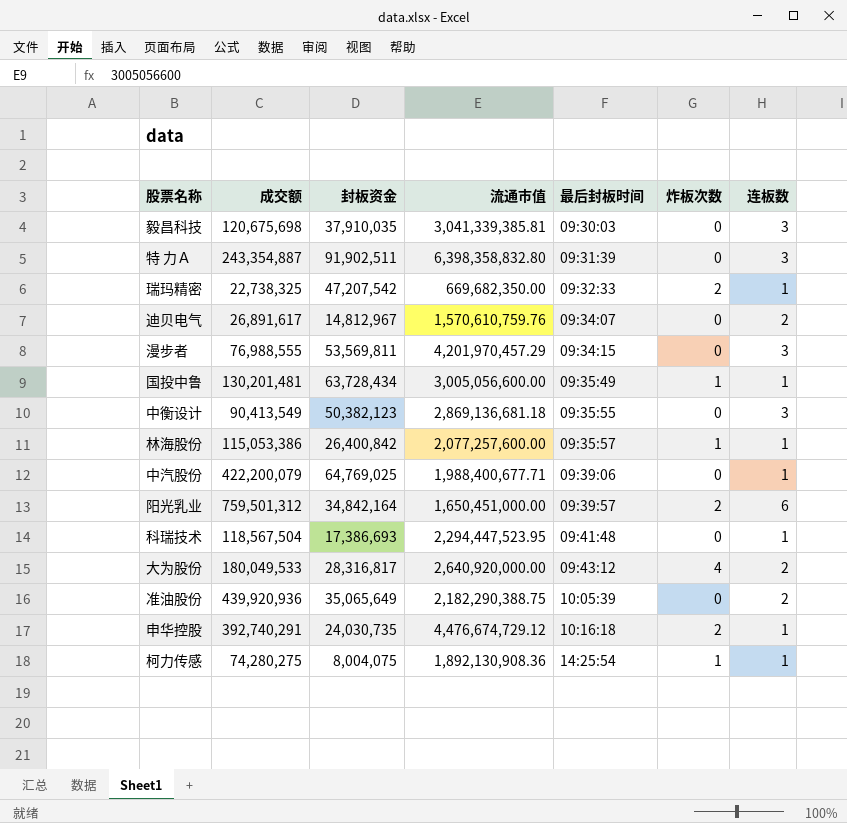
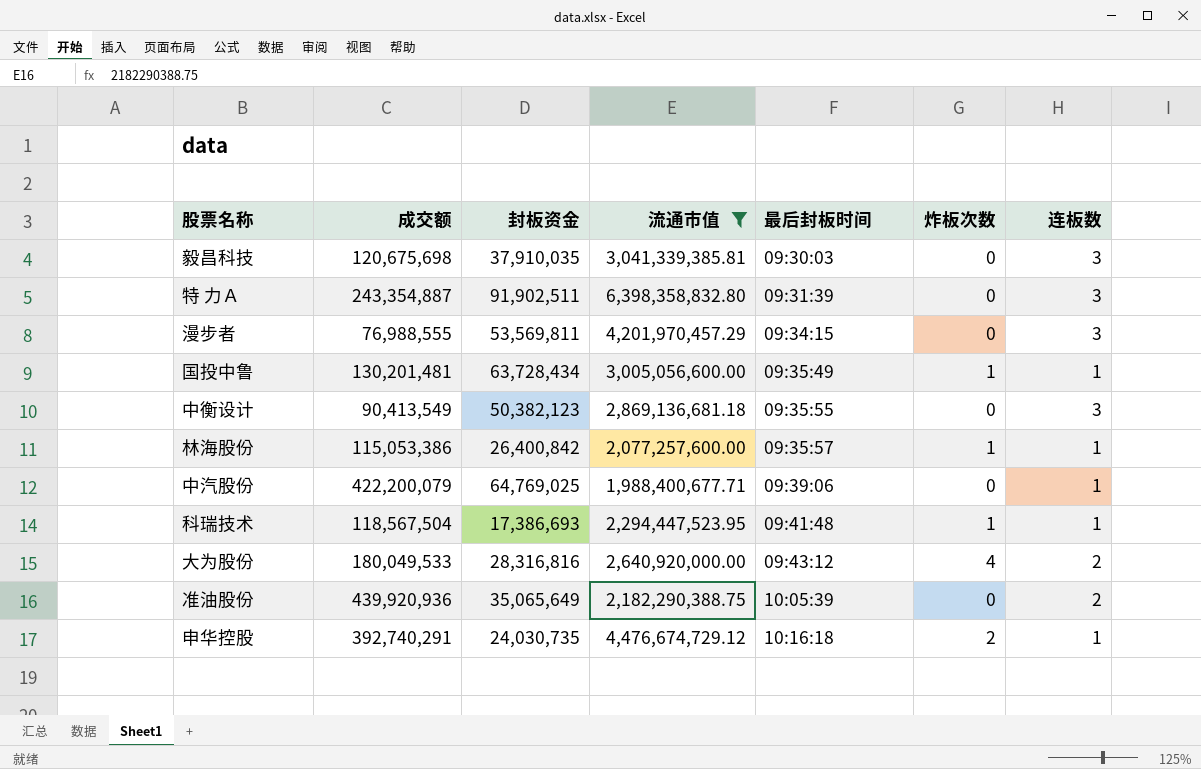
filter: none -> 流通市值 >= 1,988,400,677.71
科瑞技术 | 炸板次数: 0 -> 1
大为股份 | 封板资金: 28,316,817 -> 28,316,816

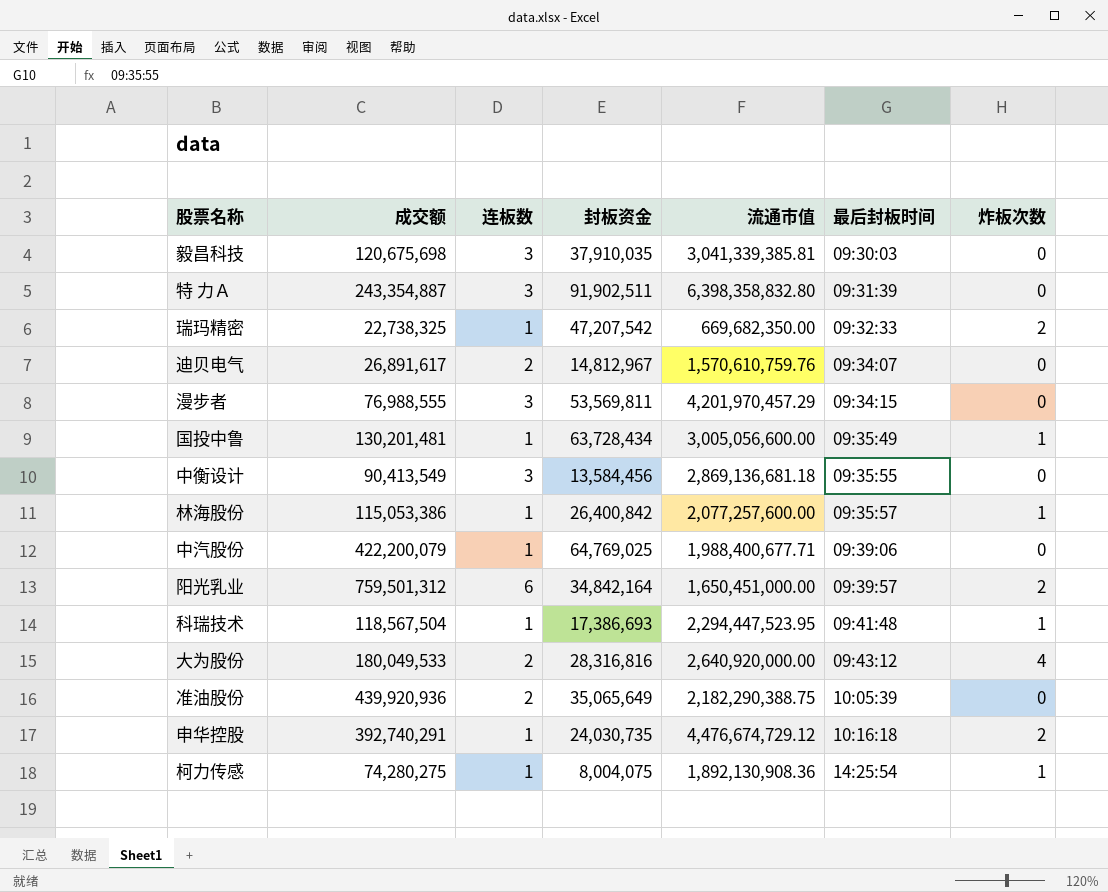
filter: 流通市值 >= 1,988,400,677.71 -> none
column 连板数 | position: 7 -> 3
中衡设计 | 封板资金: 50,382,123 -> 13,584,456

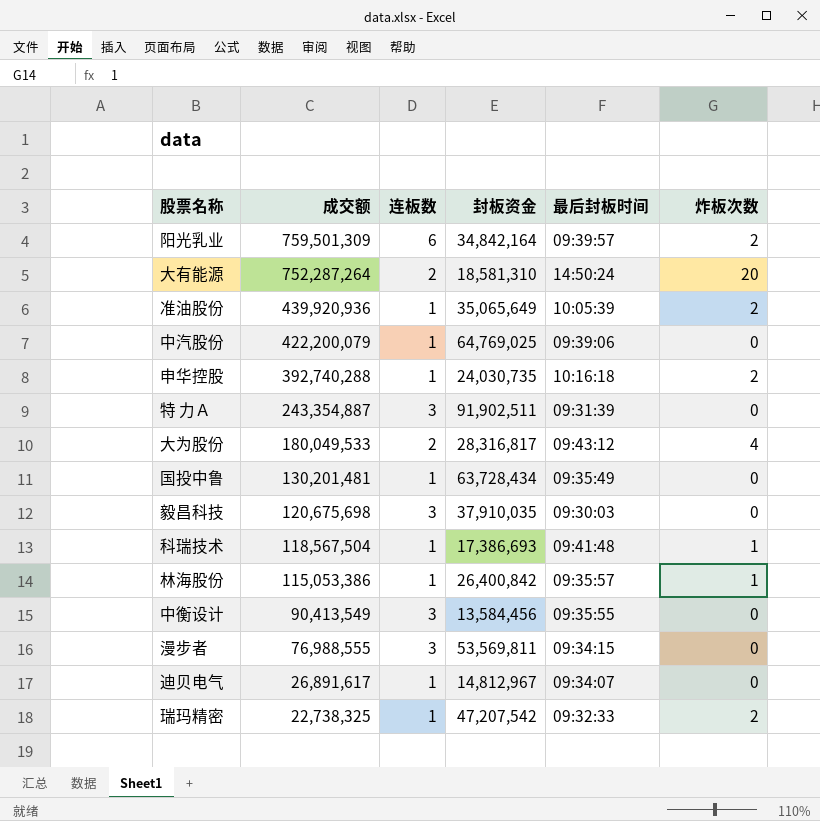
row order: 最后封板时间 ascending -> 成交额 descending
column 流通市值 | position: 5 -> none
row 柯力传感: 74,280,275 | 1 | 8,004,075 | 1,892,130,908.36 | 14:25:54 | 1 -> none
阳光乳业 | 成交额: 759,501,312 -> 759,501,309
row 大有能源: none -> 752,287,264 | 2 | 18,581,310 | 14:50:24 | 20
准油股份 | 连板数: 2 -> 1
准油股份 | 炸板次数: 0 -> 2
申华控股 | 成交额: 392,740,291 -> 392,740,288
大为股份 | 封板资金: 28,316,816 -> 28,316,817
国投中鲁 | 炸板次数: 1 -> 0
迪贝电气 | 连板数: 2 -> 1

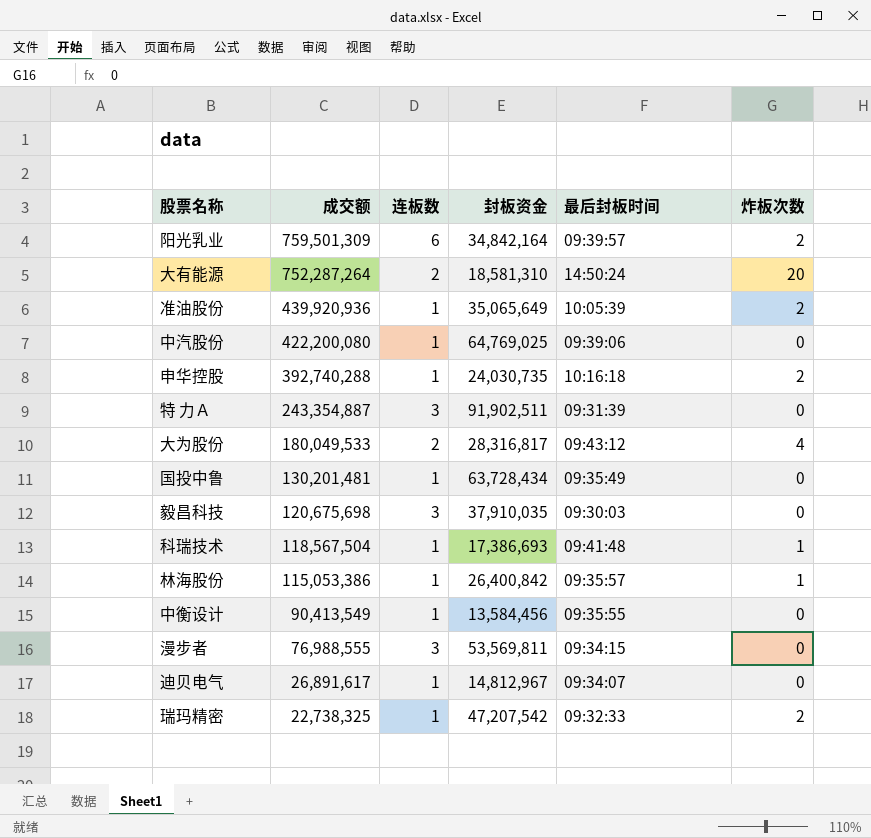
中汽股份 | 成交额: 422,200,079 -> 422,200,080
中衡设计 | 连板数: 3 -> 1

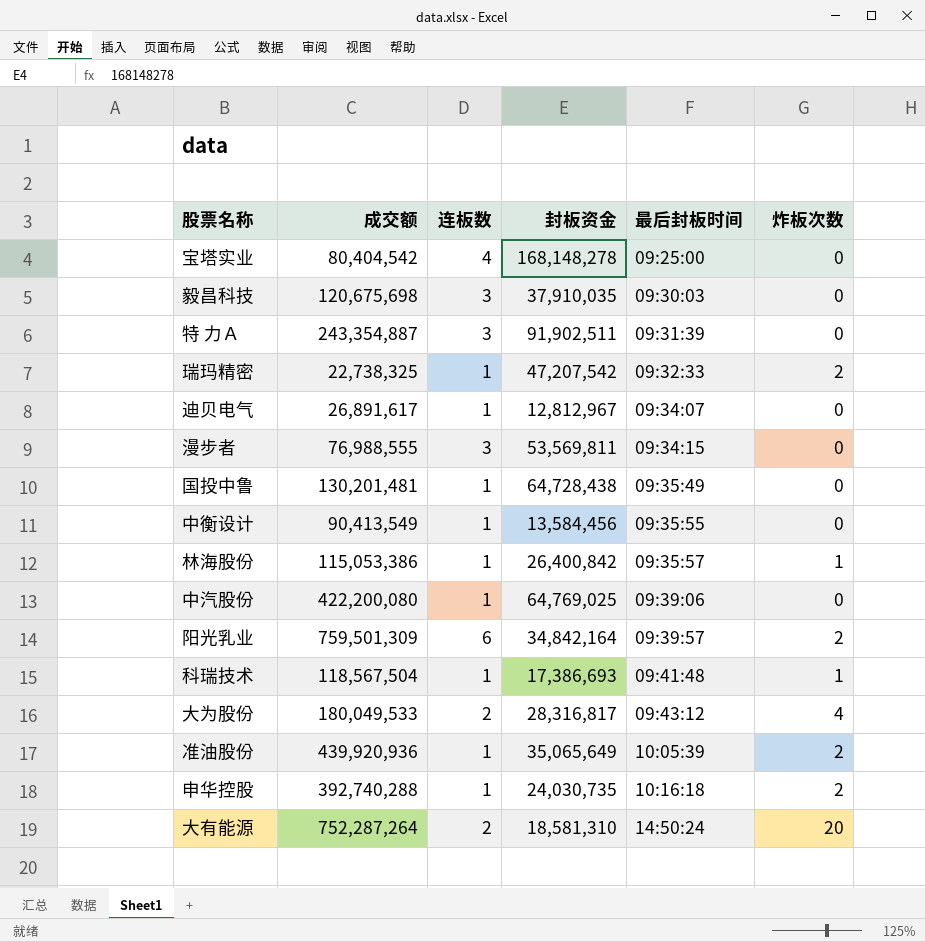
row order: 成交额 descending -> 最后封板时间 ascending
row 宝塔实业: none -> 80,404,542 | 4 | 168,148,278 | 09:25:00 | 0
迪贝电气 | 封板资金: 14,812,967 -> 12,812,967
国投中鲁 | 封板资金: 63,728,434 -> 64,728,438

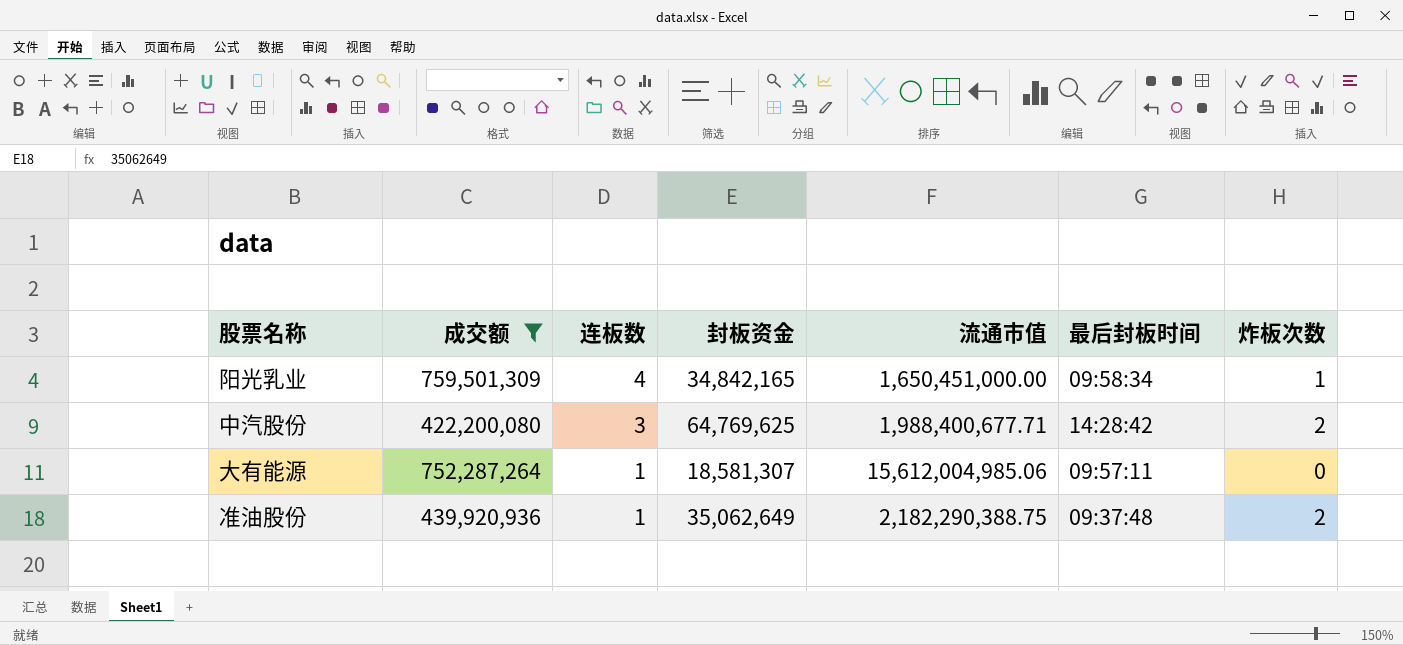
filter: none -> 成交额 >= 422,200,080
row order: 最后封板时间 ascending -> 连板数 descending
column 流通市值 | position: none -> 5
阳光乳业 | 连板数: 6 -> 4
阳光乳业 | 封板资金: 34,842,164 -> 34,842,165
阳光乳业 | 最后封板时间: 09:39:57 -> 09:58:34
阳光乳业 | 炸板次数: 2 -> 1
中汽股份 | 连板数: 1 -> 3
中汽股份 | 封板资金: 64,769,025 -> 64,769,625
中汽股份 | 最后封板时间: 09:39:06 -> 14:28:42
中汽股份 | 炸板次数: 0 -> 2
大有能源 | 连板数: 2 -> 1
大有能源 | 封板资金: 18,581,310 -> 18,581,307
大有能源 | 最后封板时间: 14:50:24 -> 09:57:11
大有能源 | 炸板次数: 20 -> 0
准油股份 | 封板资金: 35,065,649 -> 35,062,649
准油股份 | 最后封板时间: 10:05:39 -> 09:37:48

